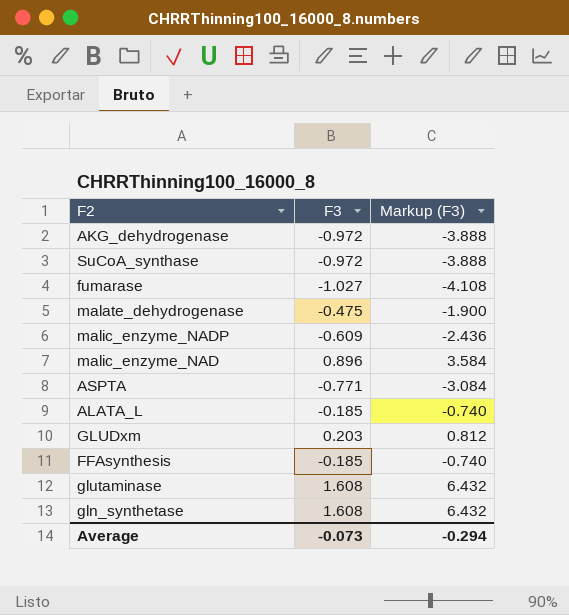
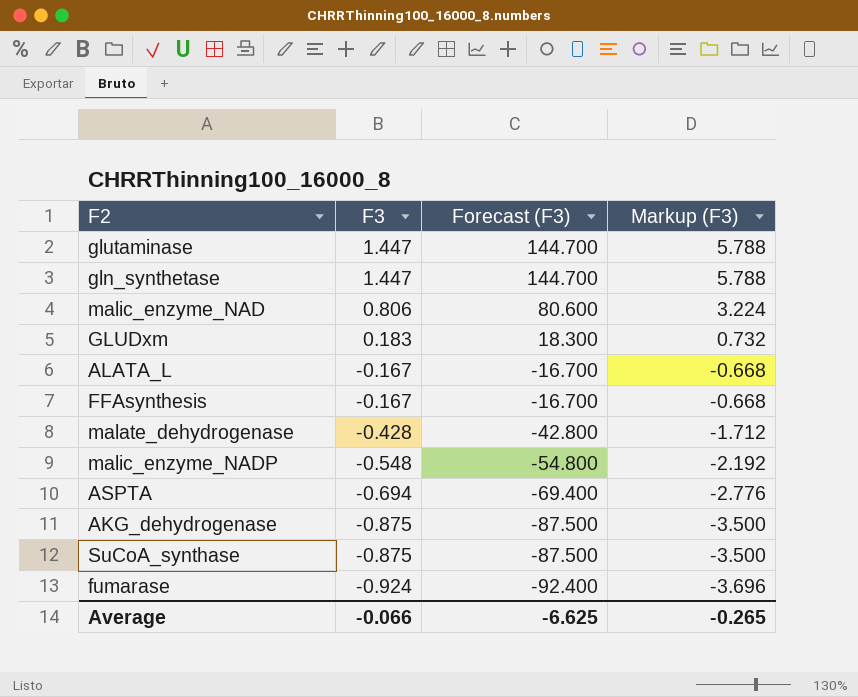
row order: none -> F3 descending
column Forecast (F3) | formula: none -> [F3] * 100
glutaminase | F3: 1.608 -> 1.447
glutaminase | Markup (F3): 6.432 -> 5.788
gln_synthetase | F3: 1.608 -> 1.447
gln_synthetase | Markup (F3): 6.432 -> 5.788
malic_enzyme_NAD | F3: 0.896 -> 0.806
malic_enzyme_NAD | Markup (F3): 3.584 -> 3.224
GLUDxm | F3: 0.203 -> 0.183
GLUDxm | Markup (F3): 0.812 -> 0.732
ALATA_L | F3: -0.185 -> -0.167
ALATA_L | Markup (F3): -0.740 -> -0.668
FFAsynthesis | F3: -0.185 -> -0.167
FFAsynthesis | Markup (F3): -0.740 -> -0.668
malate_dehydrogenase | F3: -0.475 -> -0.428
malate_dehydrogenase | Markup (F3): -1.900 -> -1.712
malic_enzyme_NADP | F3: -0.609 -> -0.548
malic_enzyme_NADP | Markup (F3): -2.436 -> -2.192
ASPTA | F3: -0.771 -> -0.694
ASPTA | Markup (F3): -3.084 -> -2.776
AKG_dehydrogenase | F3: -0.972 -> -0.875
AKG_dehydrogenase | Markup (F3): -3.888 -> -3.500
SuCoA_synthase | F3: -0.972 -> -0.875
SuCoA_synthase | Markup (F3): -3.888 -> -3.500
fumarase | F3: -1.027 -> -0.924
fumarase | Markup (F3): -4.108 -> -3.696
Average | F3: -0.073 -> -0.066
Average | Markup (F3): -0.294 -> -0.265

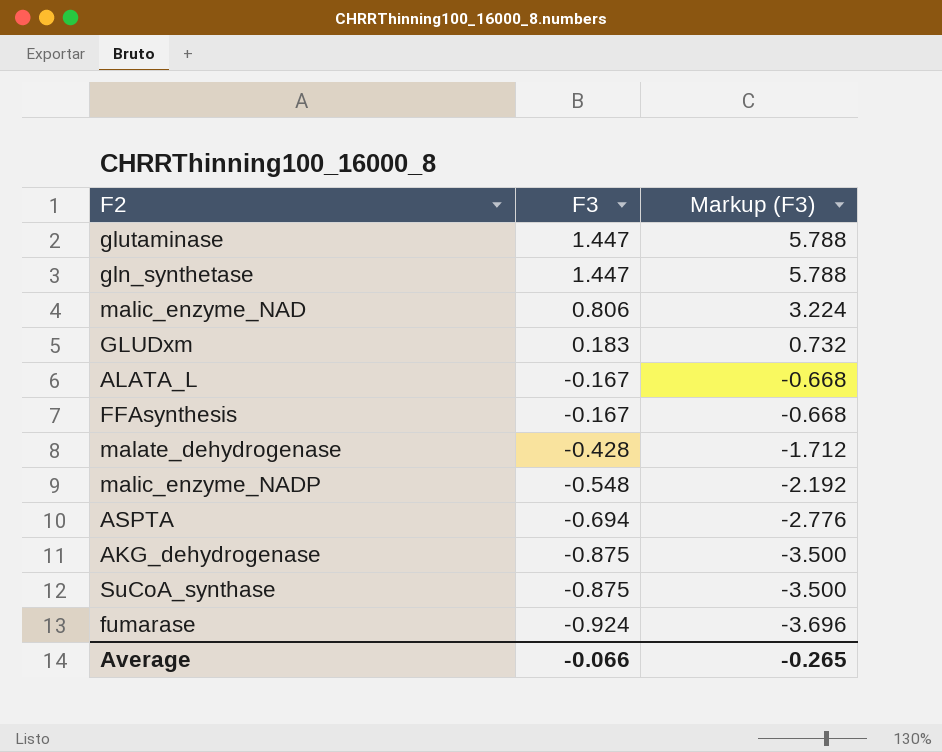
column Forecast (F3) | formula: [F3] * 100 -> none

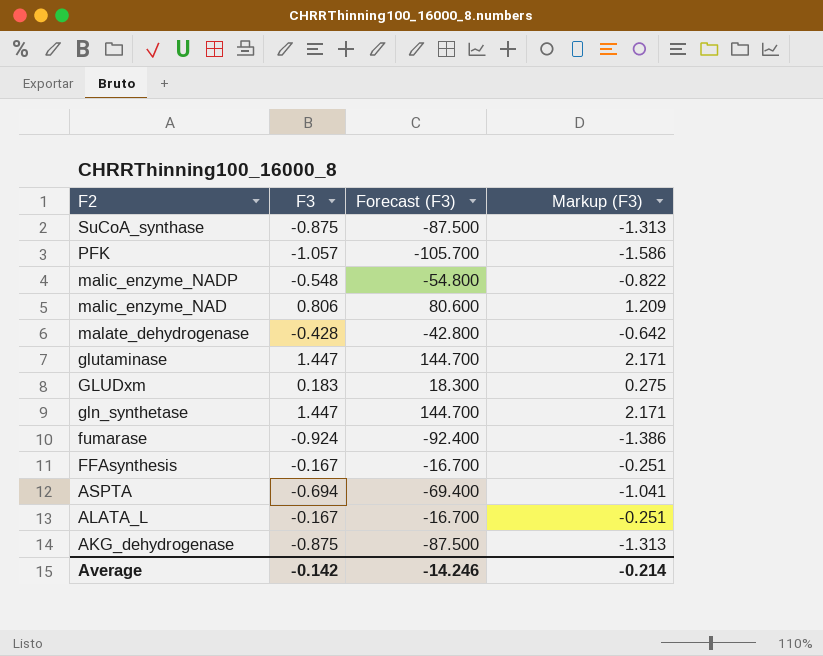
row order: F3 descending -> F2 descending
column Forecast (F3) | formula: none -> [F3] * 100
column Markup (F3) | formula: [F3] * 4 -> [F3] * 1.5
row PFK: none -> -1.057 | -105.700 | -1.586
Average | F3: -0.066 -> -0.142
Average | Markup (F3): -0.265 -> -0.214

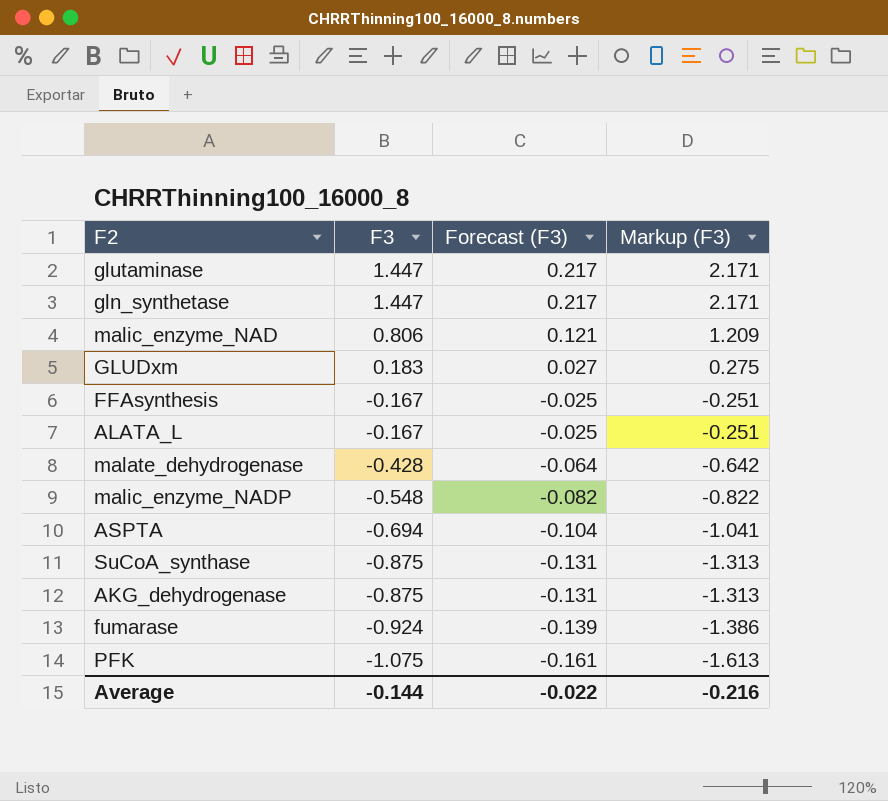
row order: F2 descending -> F3 descending
column Forecast (F3) | formula: [F3] * 100 -> [F3] * 0.15
PFK | F3: -1.057 -> -1.075
PFK | Markup (F3): -1.586 -> -1.613
Average | F3: -0.142 -> -0.144
Average | Forecast (F3): -14.246 -> -0.022
Average | Markup (F3): -0.214 -> -0.216

